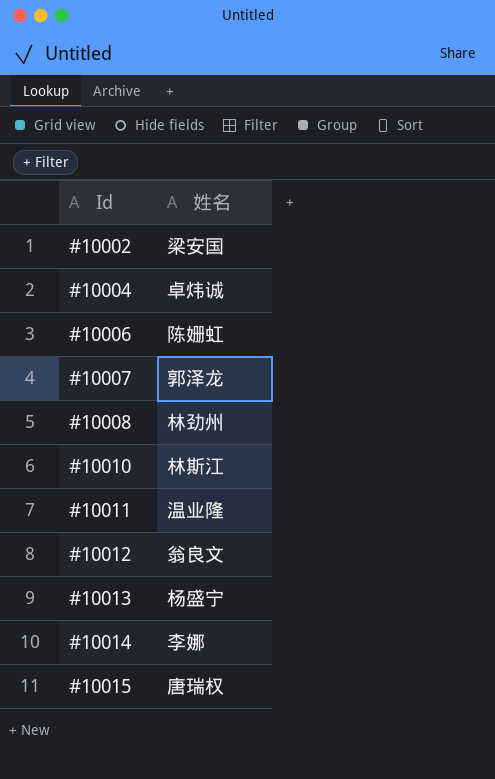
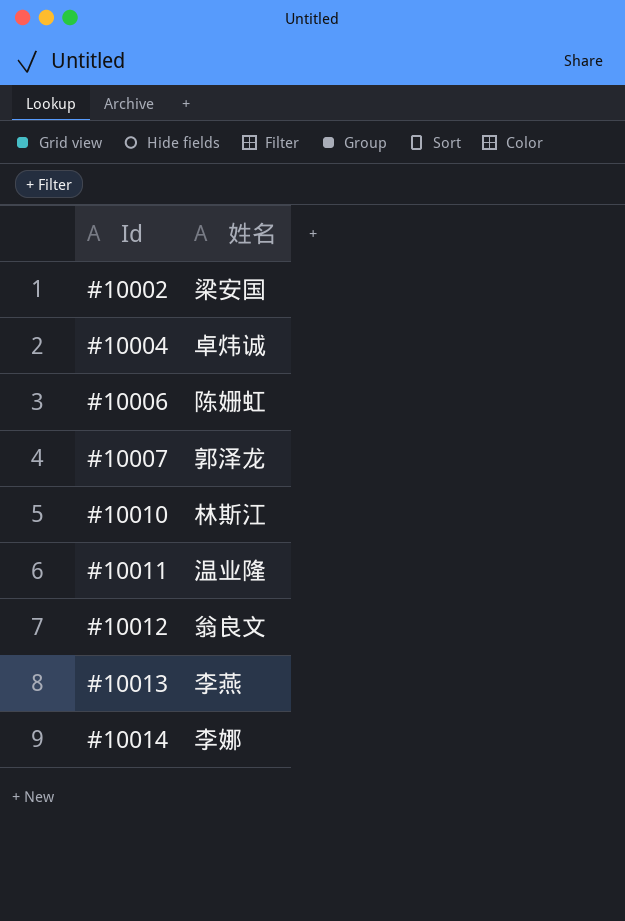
row #10008: 林劲州 -> none
row #10015: 唐瑞权 -> none
#10013 | 姓名: 杨盛宁 -> 李燕

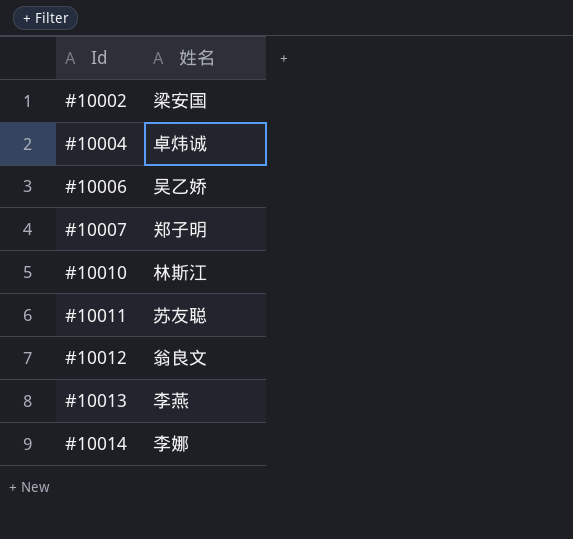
#10006 | 姓名: 陈姗虹 -> 吴乙娇
#10007 | 姓名: 郭泽龙 -> 郑子明
#10011 | 姓名: 温业隆 -> 苏友聪

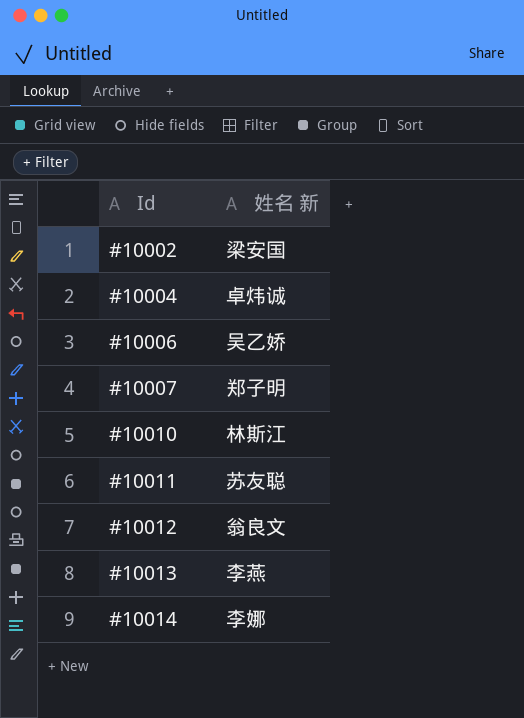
column name: 姓名 -> 姓名 新

